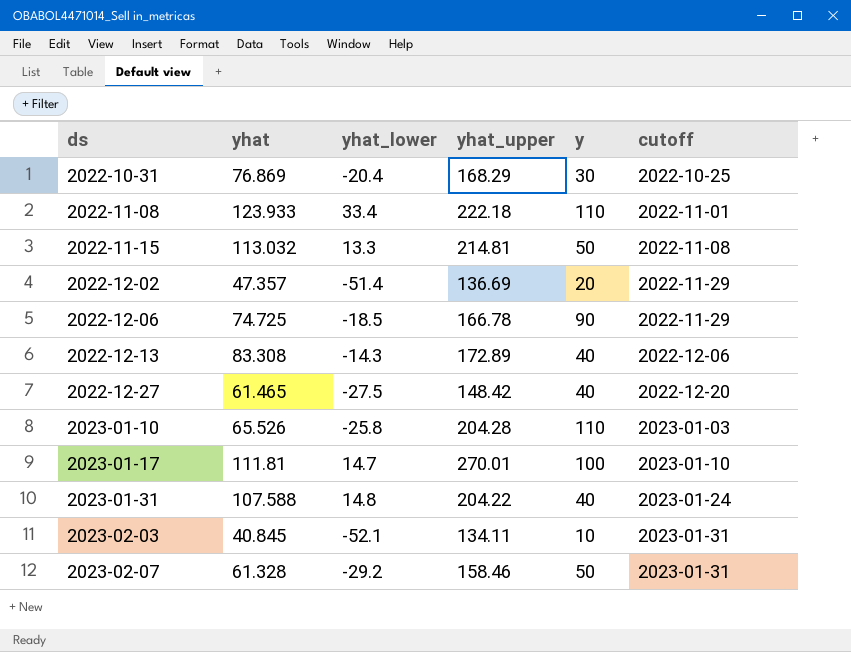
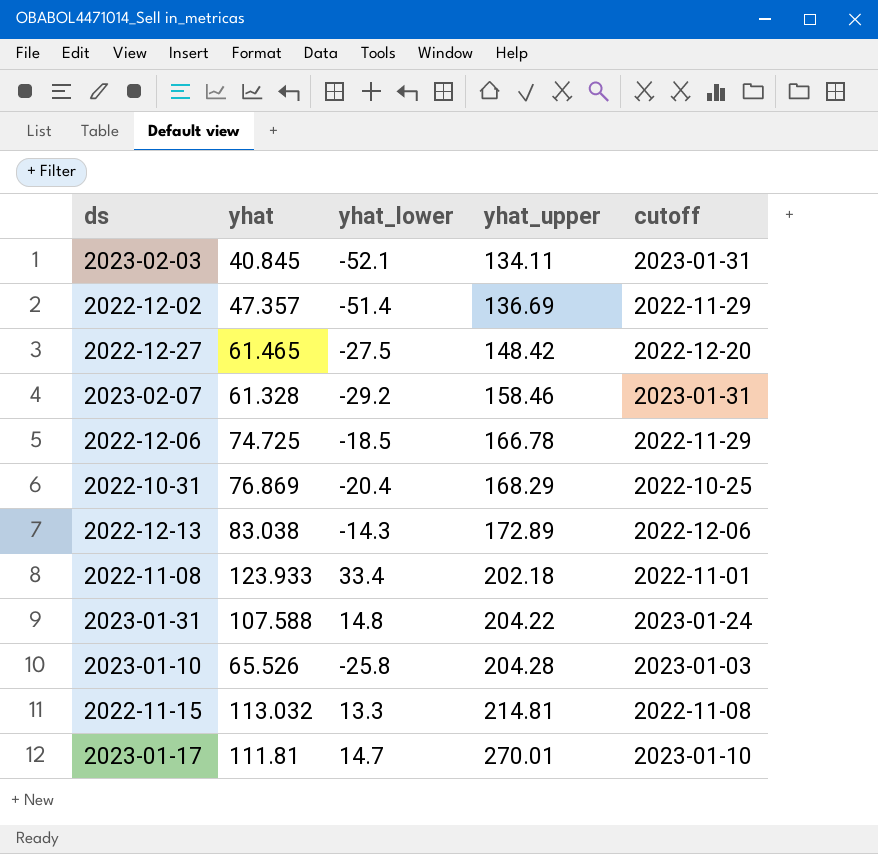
row order: ds ascending -> yhat_upper ascending
column y | position: 5 -> none
2022-12-13 | yhat: 83.308 -> 83.038
2022-11-08 | yhat_upper: 222.18 -> 202.18

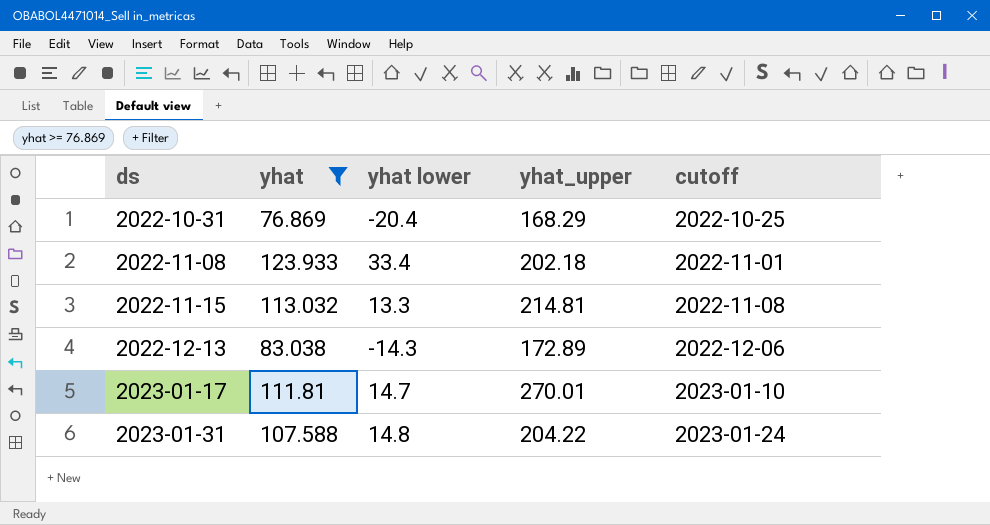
filter: none -> yhat >= 76.869
row order: yhat_upper ascending -> ds ascending
column name: yhat_lower -> yhat lower

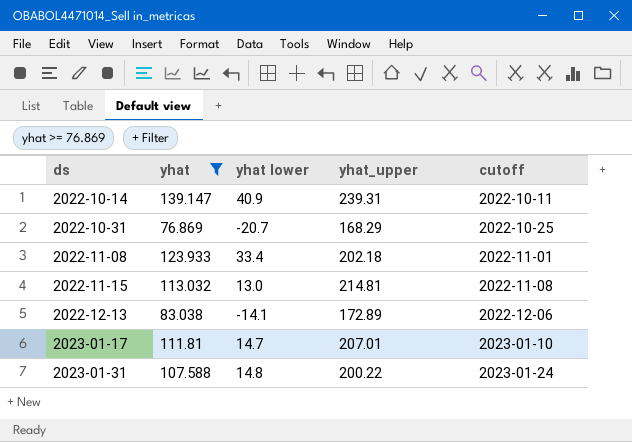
row 2022-10-14: none -> 139.147 | 40.9 | 239.31 | 2022-10-11
2022-10-31 | yhat lower: -20.4 -> -20.7
2022-11-15 | yhat lower: 13.3 -> 13.0
2022-12-13 | yhat lower: -14.3 -> -14.1
2023-01-17 | yhat_upper: 270.01 -> 207.01
2023-01-31 | yhat_upper: 204.22 -> 200.22

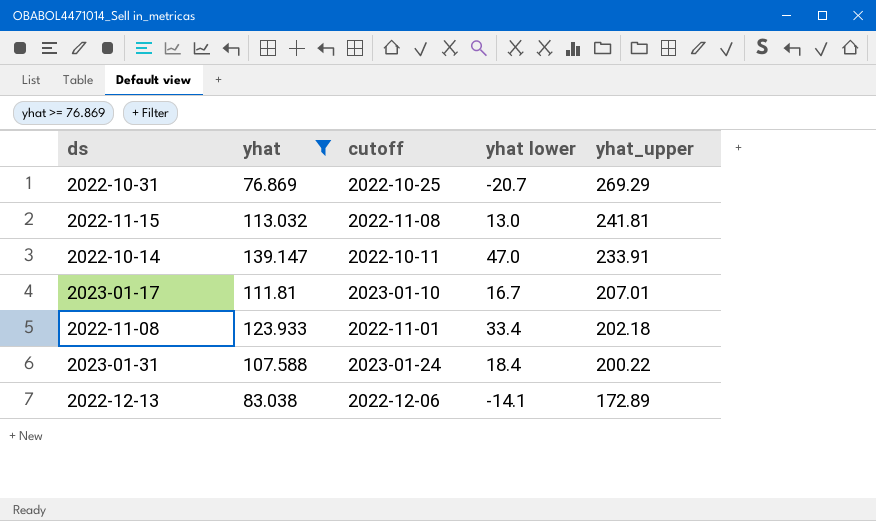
row order: ds ascending -> yhat_upper descending
column cutoff | position: 5 -> 3
2022-10-31 | yhat_upper: 168.29 -> 269.29
2022-11-15 | yhat_upper: 214.81 -> 241.81
2022-10-14 | yhat lower: 40.9 -> 47.0
2022-10-14 | yhat_upper: 239.31 -> 233.91
2023-01-17 | yhat lower: 14.7 -> 16.7
2023-01-31 | yhat lower: 14.8 -> 18.4

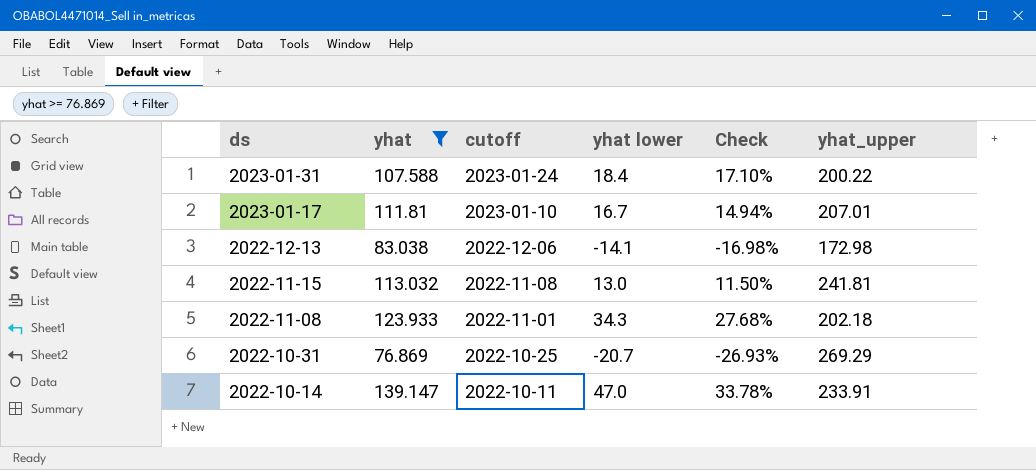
row order: yhat_upper descending -> ds descending
column Check | formula: none -> [yhat lower] / [yhat]
2022-12-13 | yhat_upper: 172.89 -> 172.98
2022-11-08 | yhat lower: 33.4 -> 34.3

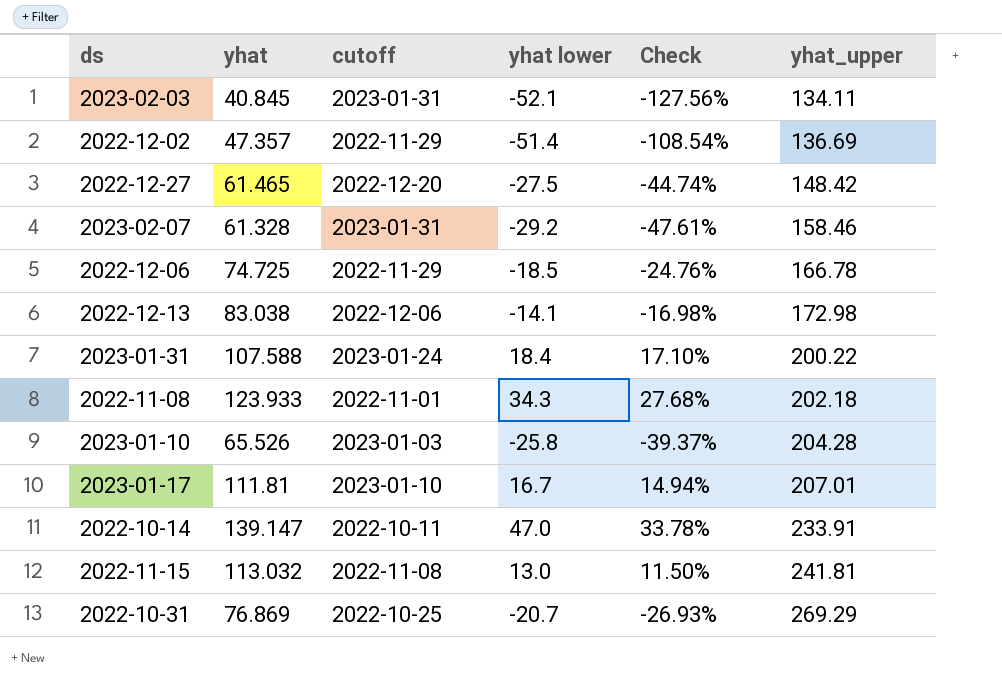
filter: yhat >= 76.869 -> none
row order: ds descending -> yhat_upper ascending

